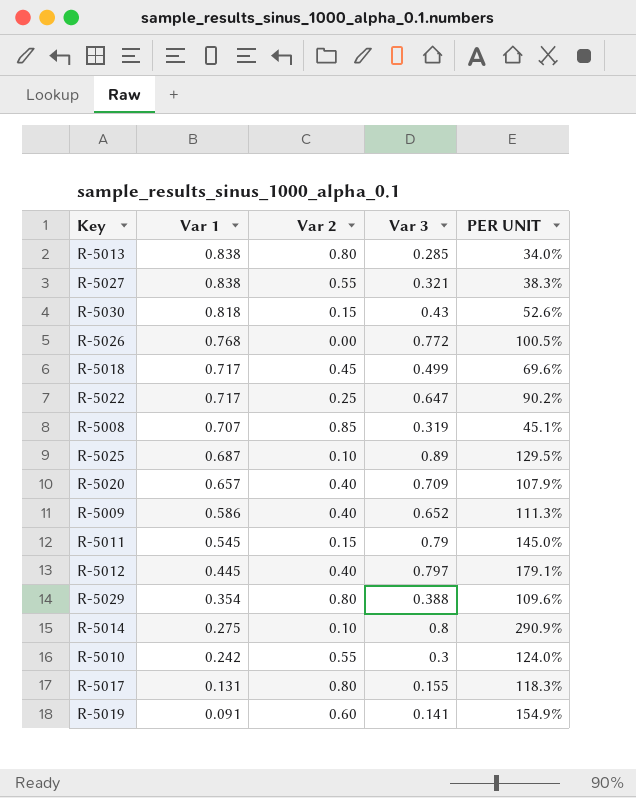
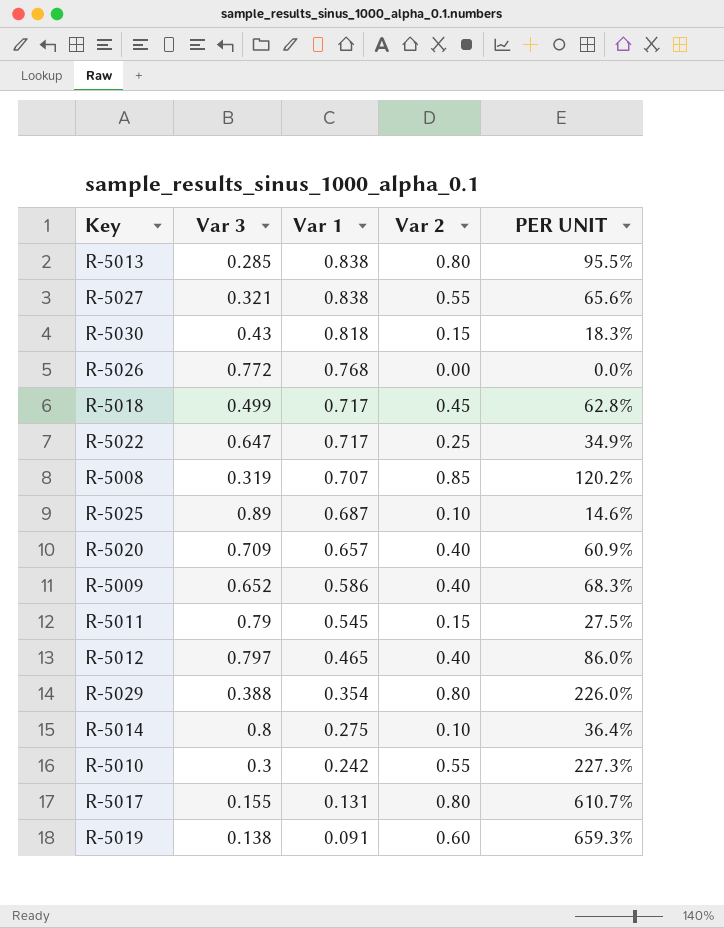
column Var 3 | position: 4 -> 2
column PER UNIT | formula: [Var 3] / [Var 1] -> [Var 2] / [Var 1]
R-5012 | Var 1: 0.445 -> 0.465
R-5019 | Var 3: 0.141 -> 0.138

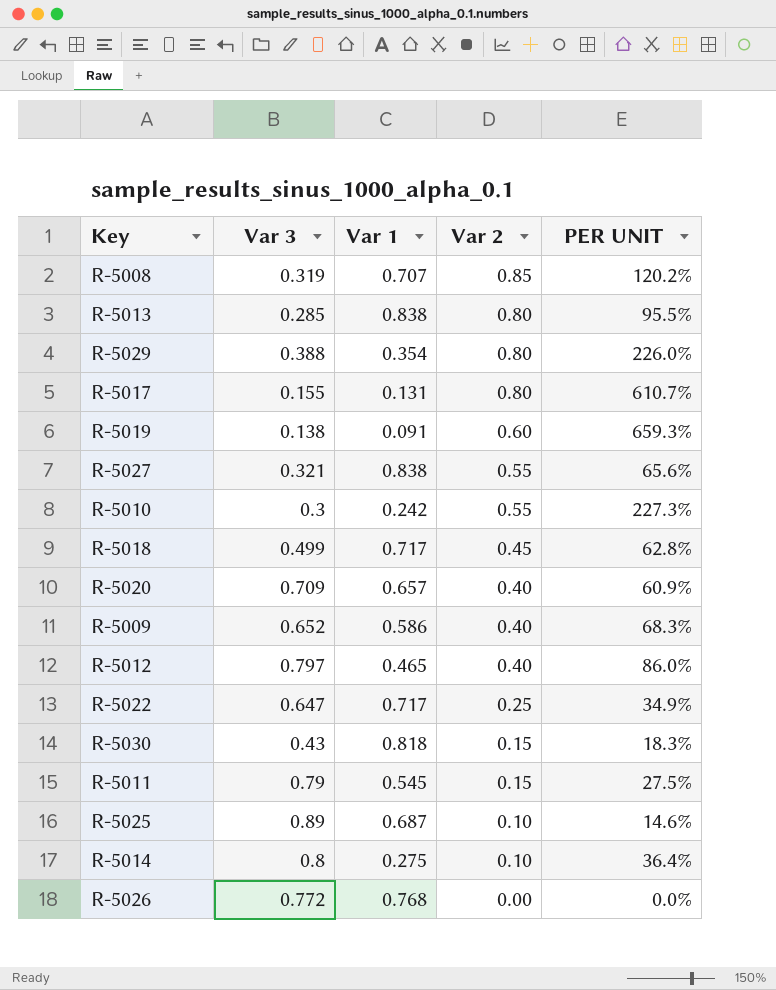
row order: Var 1 descending -> Var 2 descending

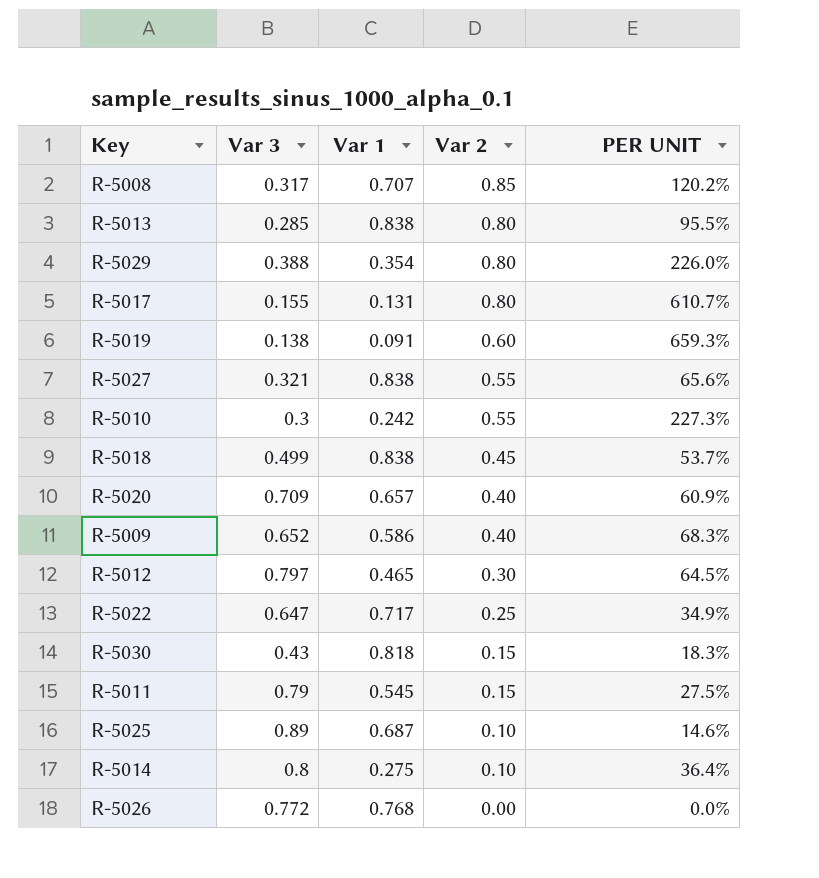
R-5008 | Var 3: 0.319 -> 0.317
R-5018 | Var 1: 0.717 -> 0.838
R-5018 | PER UNIT: 62.8% -> 53.7%
R-5012 | Var 2: 0.40 -> 0.30
R-5012 | PER UNIT: 86.0% -> 64.5%

